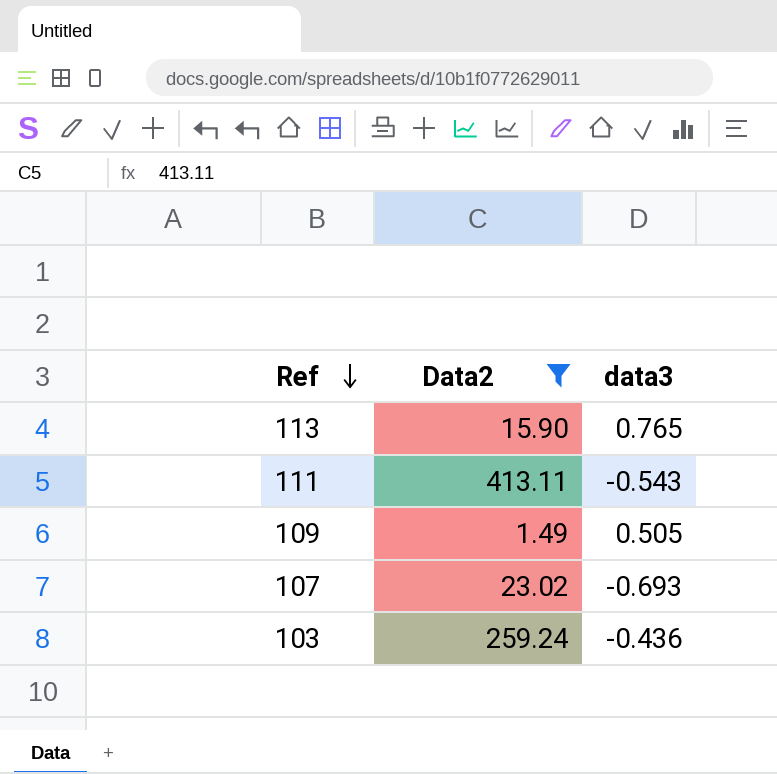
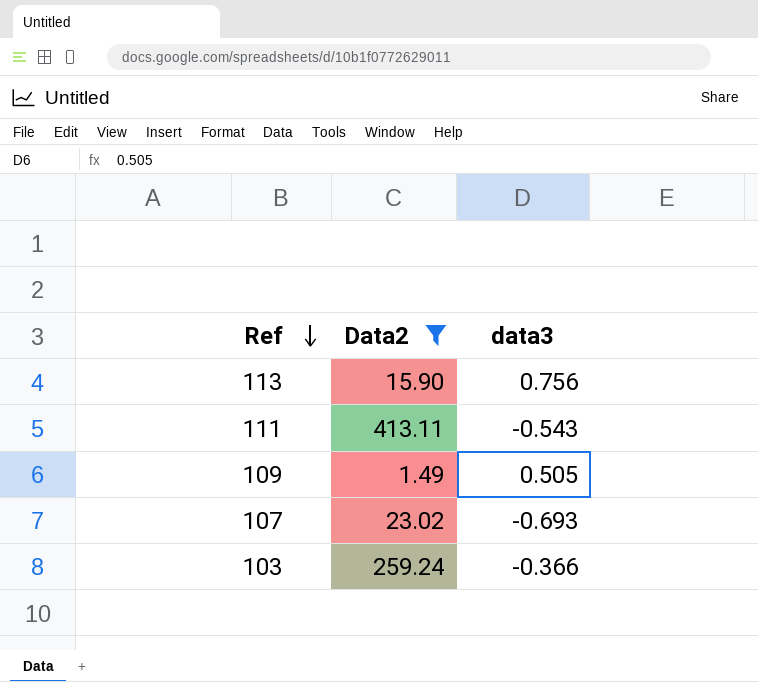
113 | data3: 0.765 -> 0.756
103 | data3: -0.436 -> -0.366

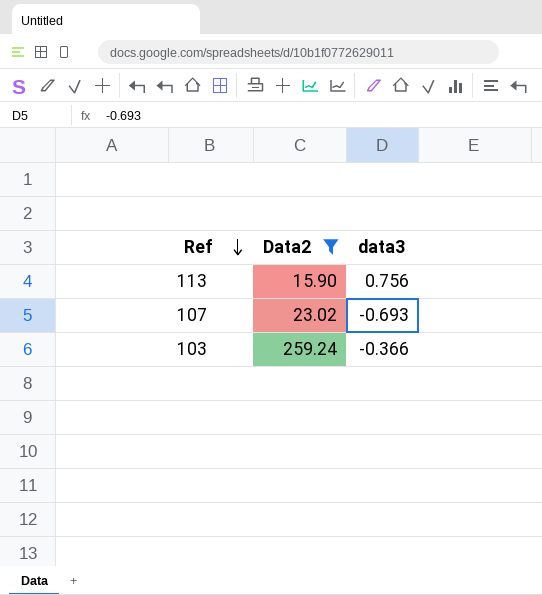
row 111: 413.11 | -0.543 -> none
row 109: 1.49 | 0.505 -> none

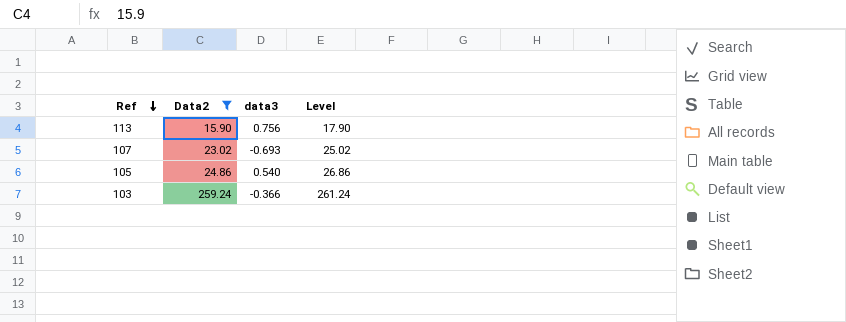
column Level | formula: none -> [Data2] + 2
row 105: none -> 24.86 | 0.540 | 26.86

